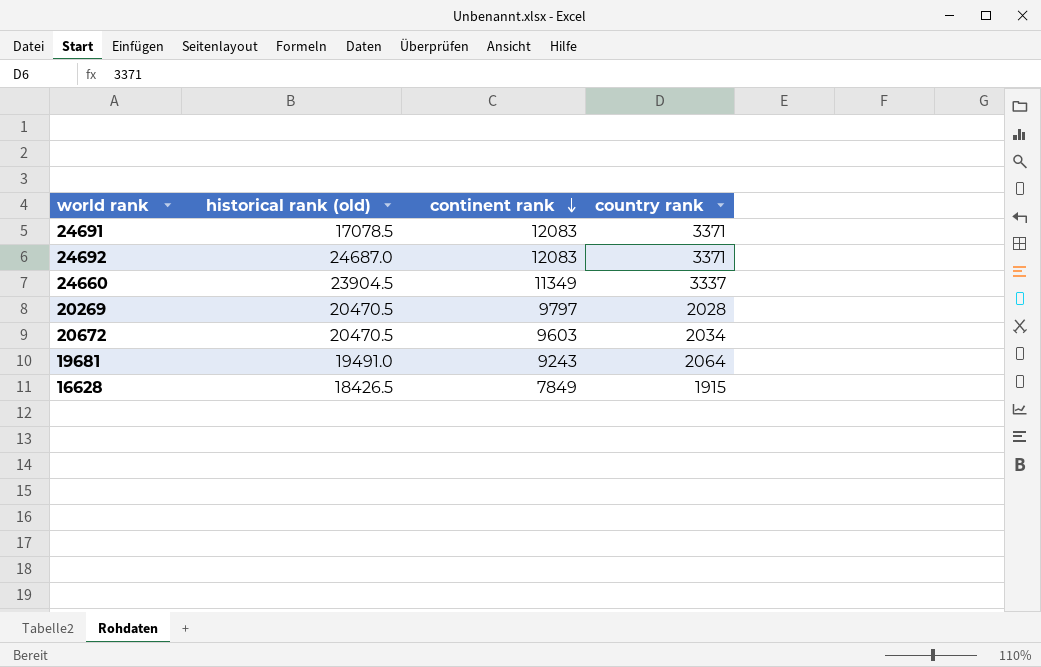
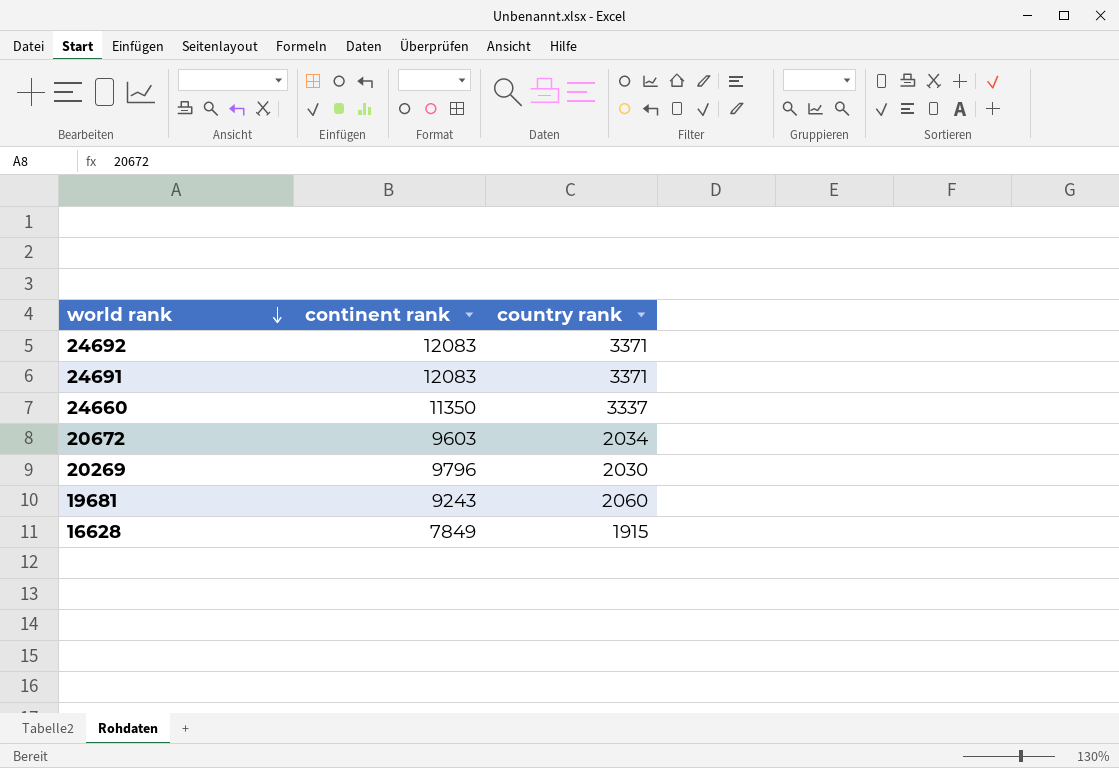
row order: continent rank descending -> world rank descending
column historical rank (old) | position: 2 -> none
24660 | continent rank: 11349 -> 11350
20269 | continent rank: 9797 -> 9796
20269 | country rank: 2028 -> 2030
19681 | country rank: 2064 -> 2060

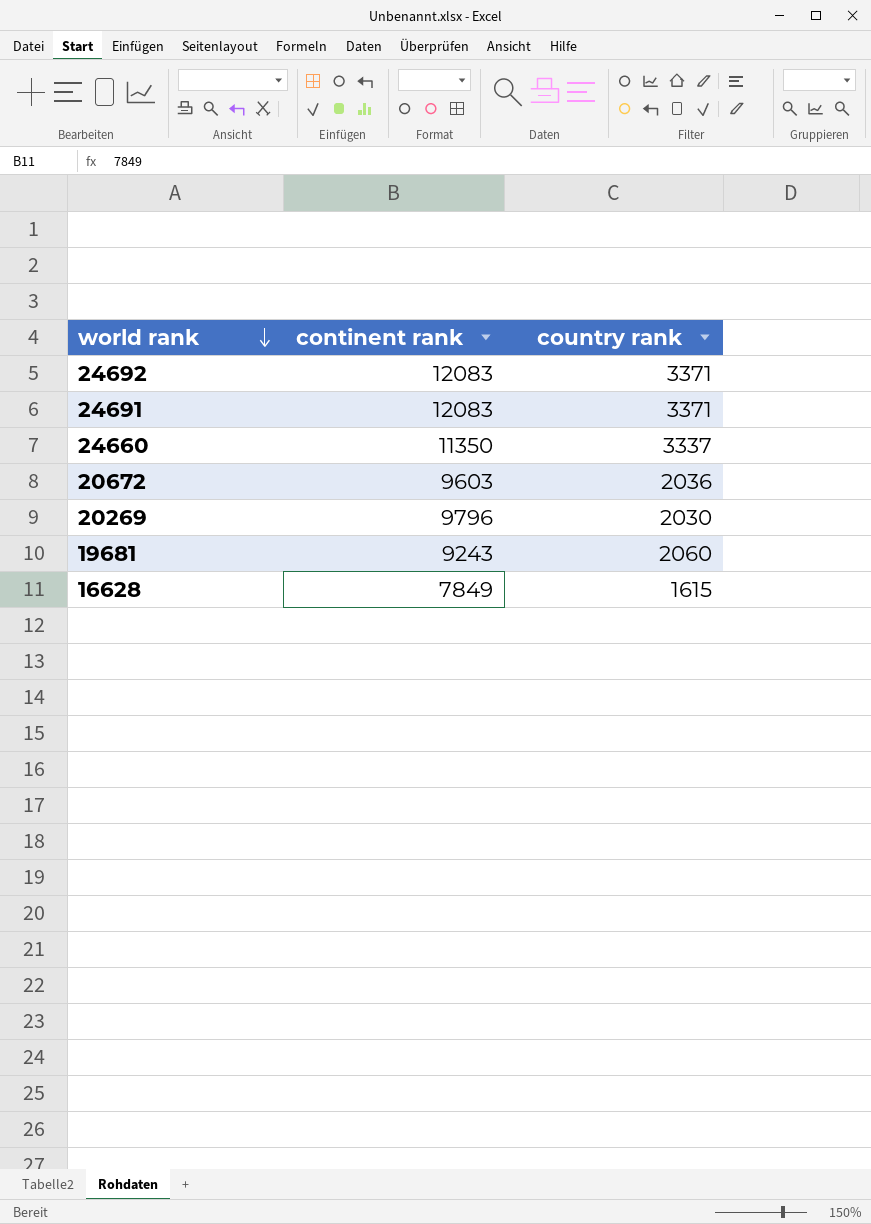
20672 | country rank: 2034 -> 2036
16628 | country rank: 1915 -> 1615

